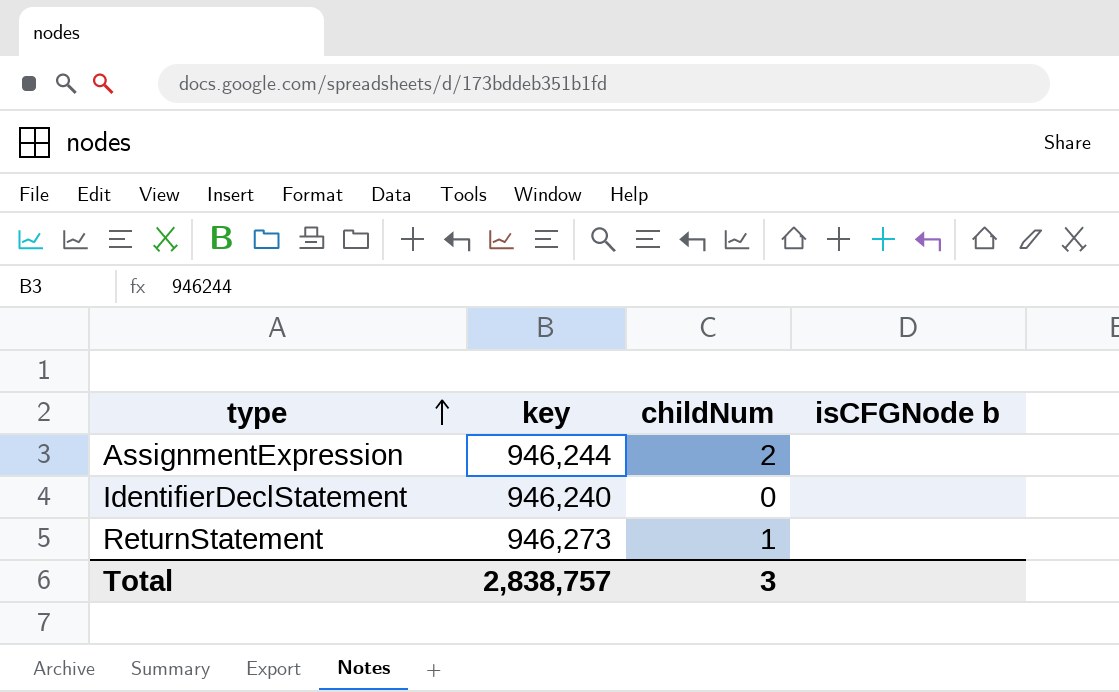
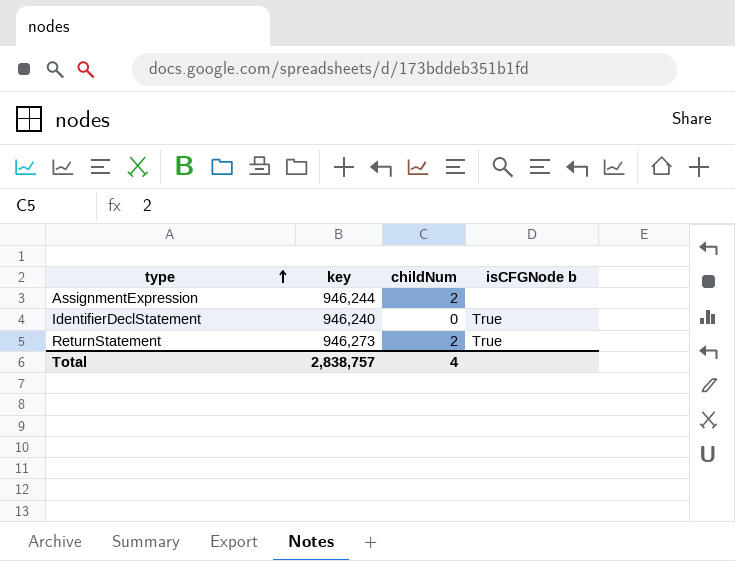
IdentifierDeclStatement | isCFGNode b: none -> True
ReturnStatement | childNum: 1 -> 2
ReturnStatement | isCFGNode b: none -> True
Total | childNum: 3 -> 4

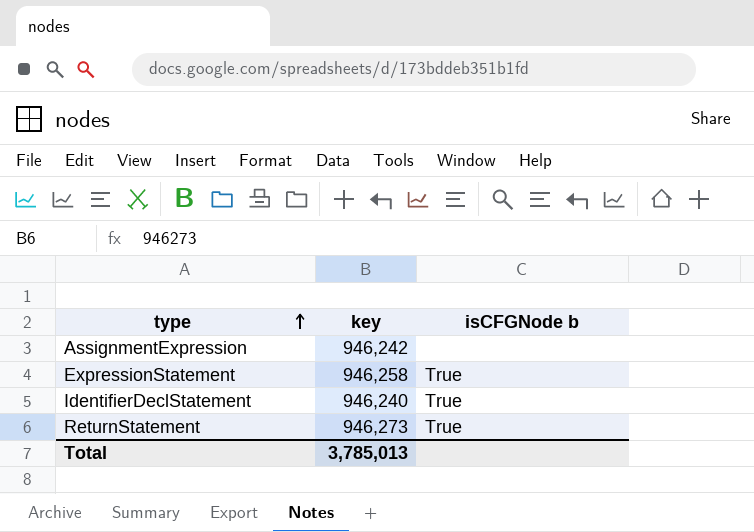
column childNum | position: 3 -> none
AssignmentExpression | key: 946,244 -> 946,242
row ExpressionStatement: none -> 946,258 | True
Total | key: 2,838,757 -> 3,785,013

